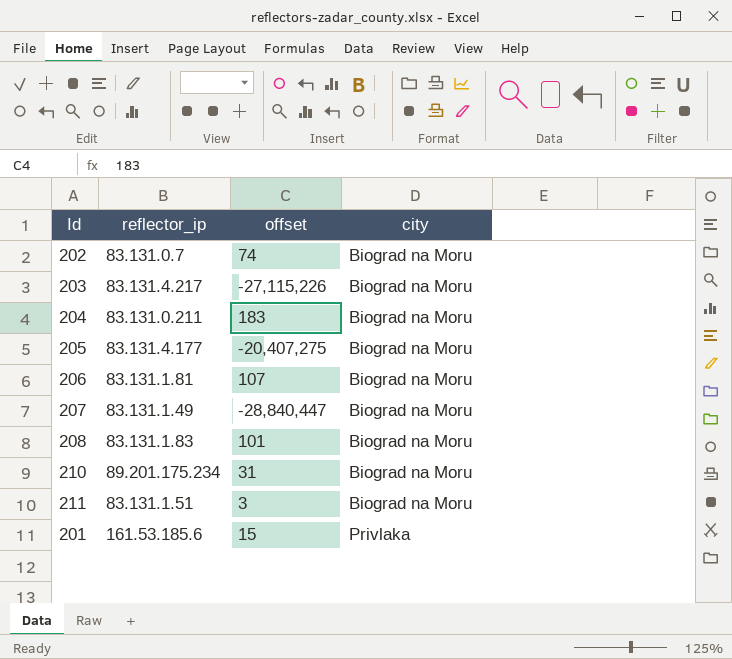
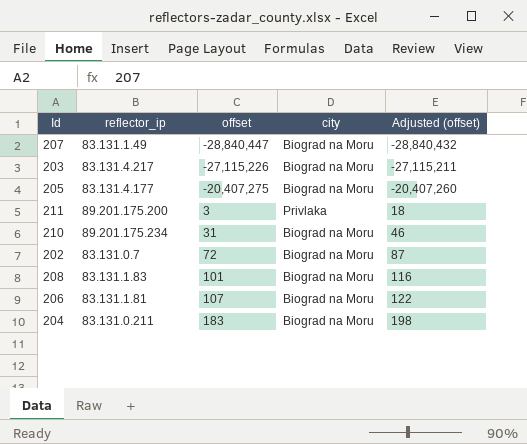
row order: city ascending -> offset ascending
column Adjusted (offset) | formula: none -> [offset] + 15
row 201: 161.53.185.6 | 15 | Privlaka -> none
211 | reflector_ip: 83.131.1.51 -> 89.201.175.200
211 | city: Biograd na Moru -> Privlaka
202 | offset: 74 -> 72

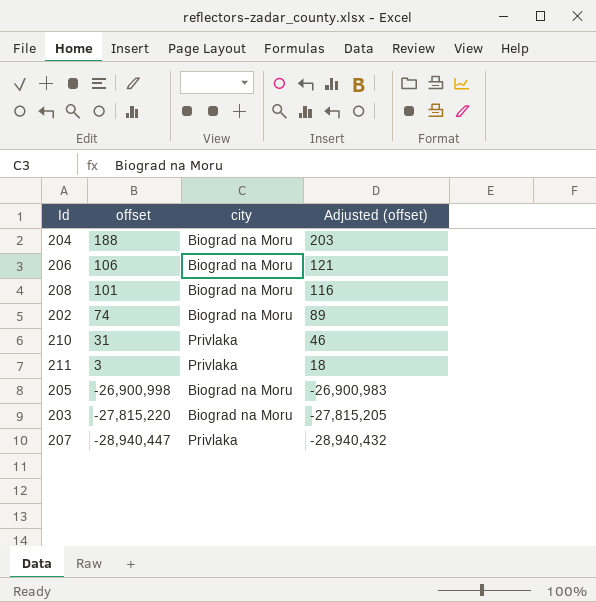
row order: offset ascending -> offset descending
column reflector_ip | position: 2 -> none
204 | offset: 183 -> 188
204 | Adjusted (offset): 198 -> 203
206 | offset: 107 -> 106
206 | Adjusted (offset): 122 -> 121
202 | offset: 72 -> 74
202 | Adjusted (offset): 87 -> 89
210 | city: Biograd na Moru -> Privlaka
205 | offset: -20,407,275 -> -26,900,998
205 | Adjusted (offset): -20,407,260 -> -26,900,983
203 | offset: -27,115,226 -> -27,815,220
203 | Adjusted (offset): -27,115,211 -> -27,815,205
207 | offset: -28,840,447 -> -28,940,447
207 | city: Biograd na Moru -> Privlaka
207 | Adjusted (offset): -28,840,432 -> -28,940,432

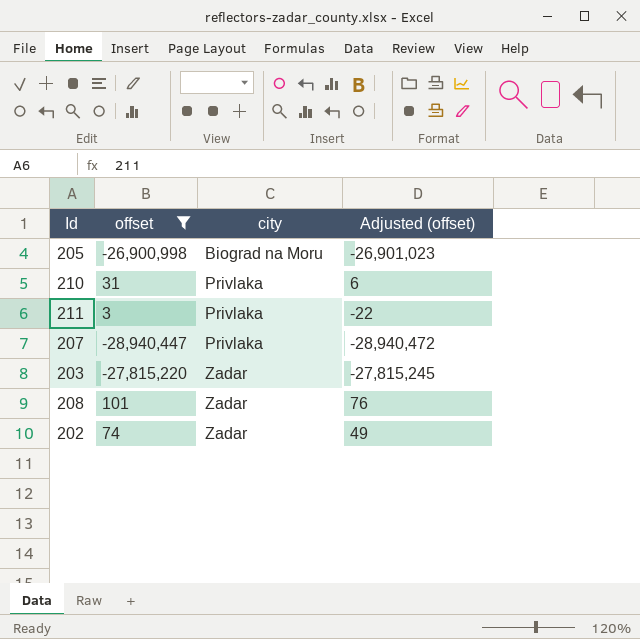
filter: none -> offset <= 101
row order: offset descending -> city ascending
column Adjusted (offset) | formula: [offset] + 15 -> [offset] - 25
203 | city: Biograd na Moru -> Zadar
208 | city: Biograd na Moru -> Zadar
202 | city: Biograd na Moru -> Zadar

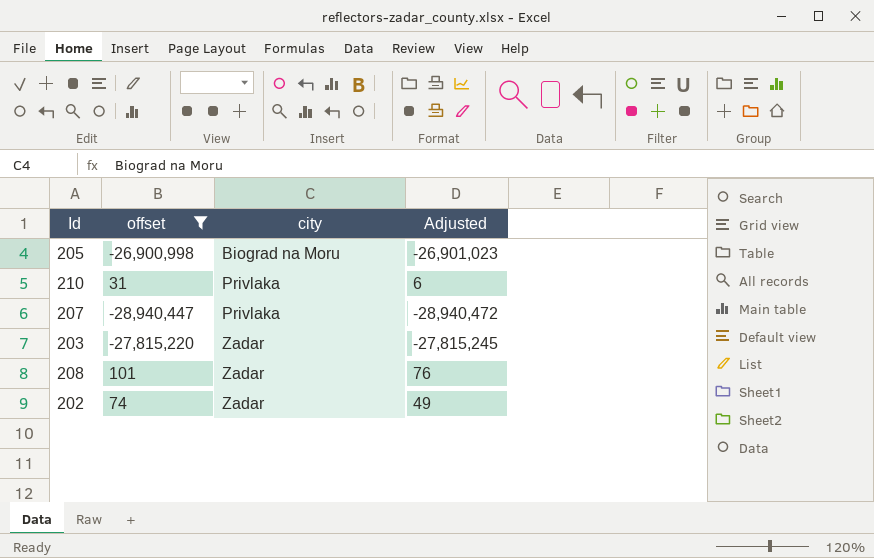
column name: Adjusted (offset) -> Adjusted
row 211: 3 | Privlaka | -22 -> none

